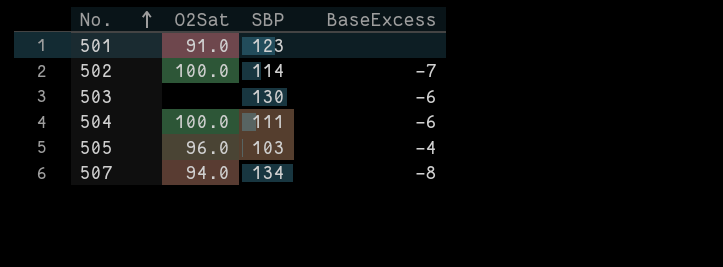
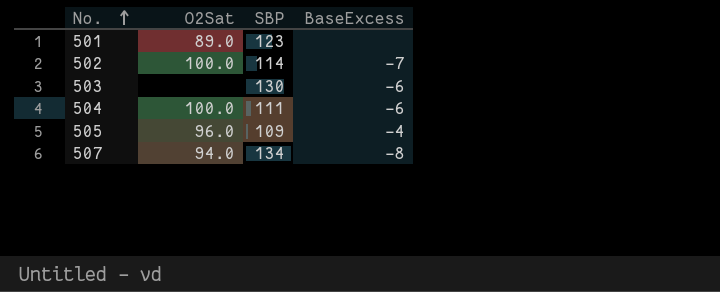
501 | O2Sat: 91.0 -> 89.0
505 | SBP: 103 -> 109

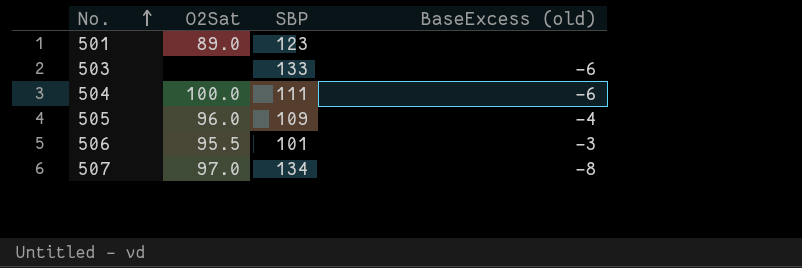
column name: BaseExcess -> BaseExcess (old)
row 502: 100.0 | 114 | -7 -> none
503 | SBP: 130 -> 133
row 506: none -> 95.5 | 101 | -3
507 | O2Sat: 94.0 -> 97.0

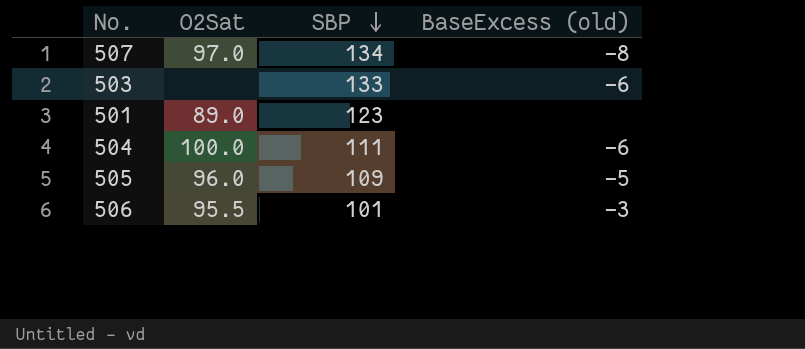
row order: No. ascending -> SBP descending
505 | BaseExcess (old): -4 -> -5

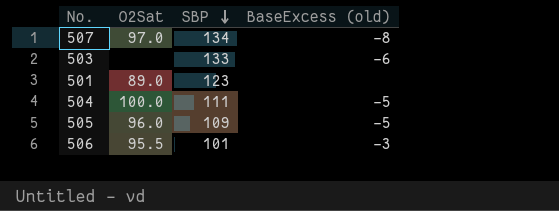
504 | BaseExcess (old): -6 -> -5

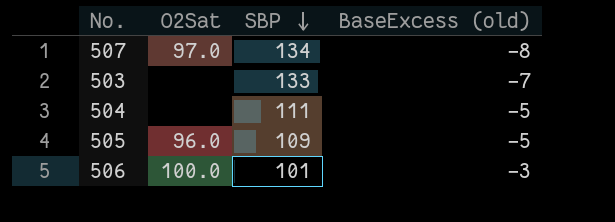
row 501: 89.0 | 123 | none -> none
503 | BaseExcess (old): -6 -> -7
504 | O2Sat: 100.0 -> none
506 | O2Sat: 95.5 -> 100.0

